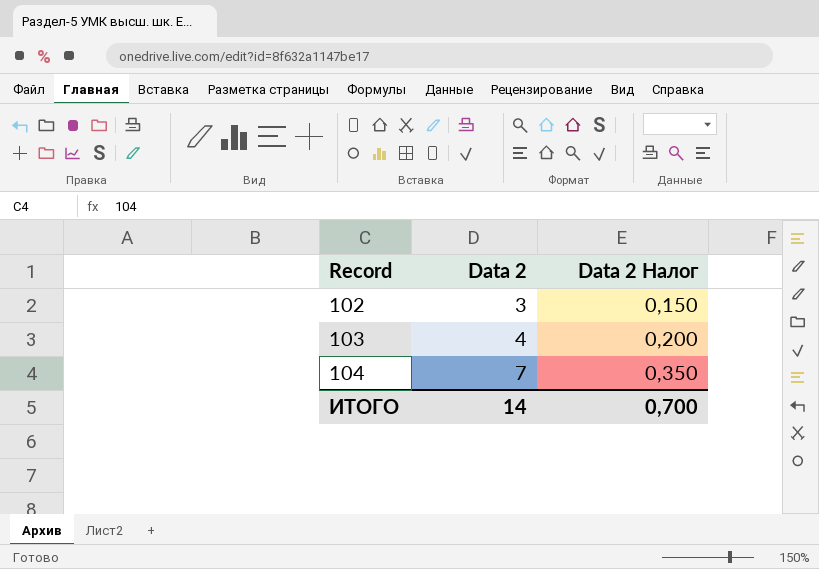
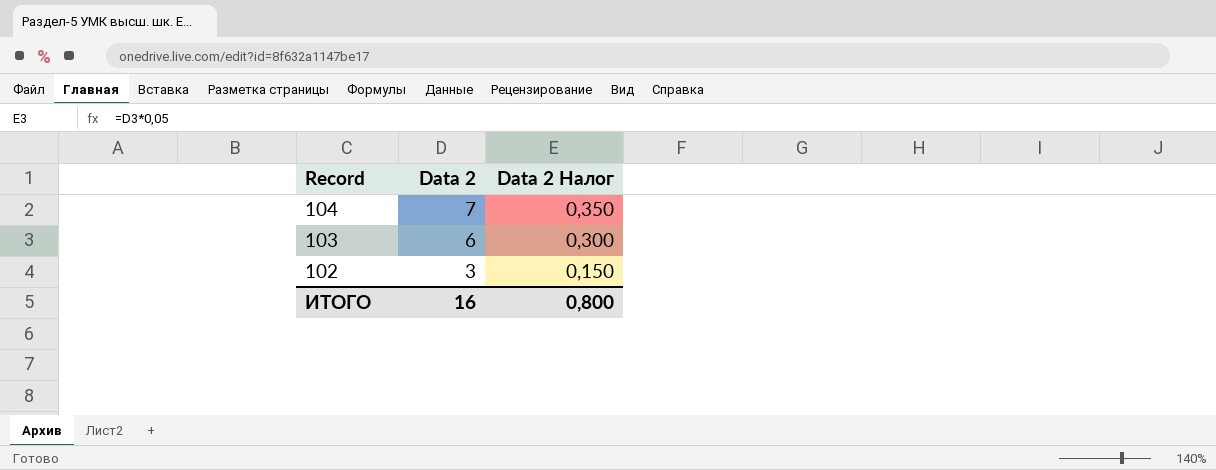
row order: Record ascending -> Record descending
103 | Data 2: 4 -> 6
103 | Data 2 Налог: 0,200 -> 0,300
ИТОГО | Data 2: 14 -> 16
ИТОГО | Data 2 Налог: 0,700 -> 0,800

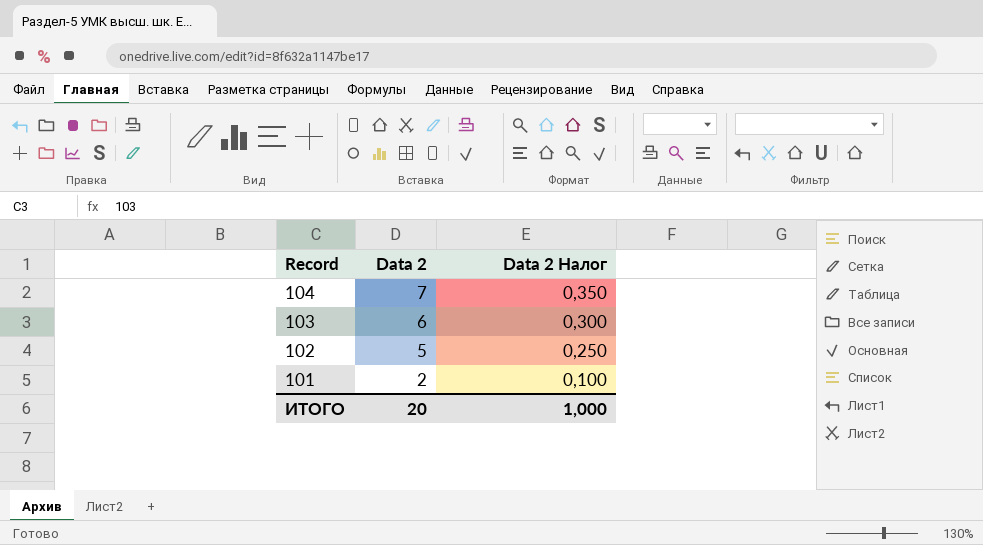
102 | Data 2: 3 -> 5
102 | Data 2 Налог: 0,150 -> 0,250
row 101: none -> 2 | 0,100
ИТОГО | Data 2: 16 -> 20
ИТОГО | Data 2 Налог: 0,800 -> 1,000

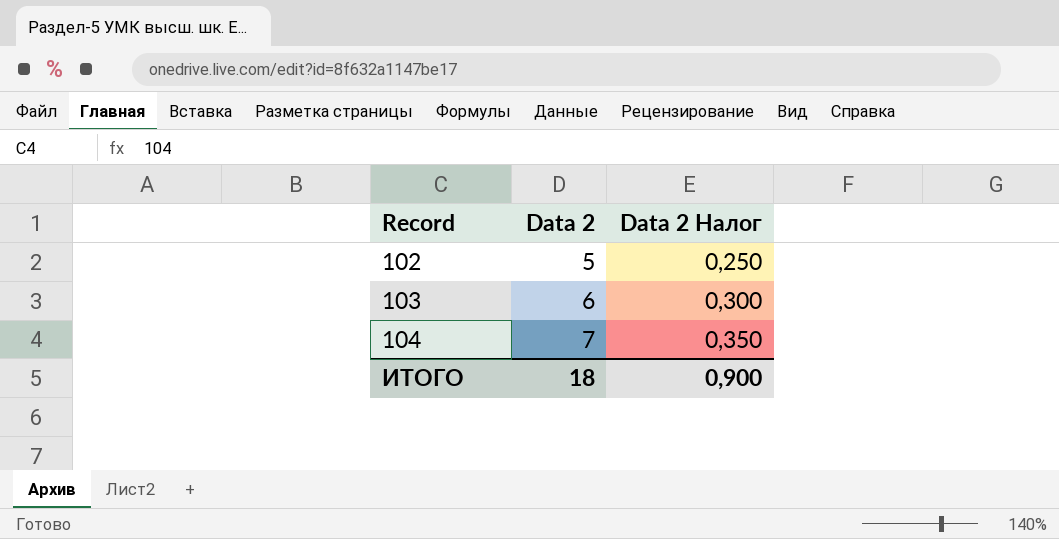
row order: Record descending -> Record ascending
row 101: 2 | 0,100 -> none
ИТОГО | Data 2: 20 -> 18
ИТОГО | Data 2 Налог: 1,000 -> 0,900

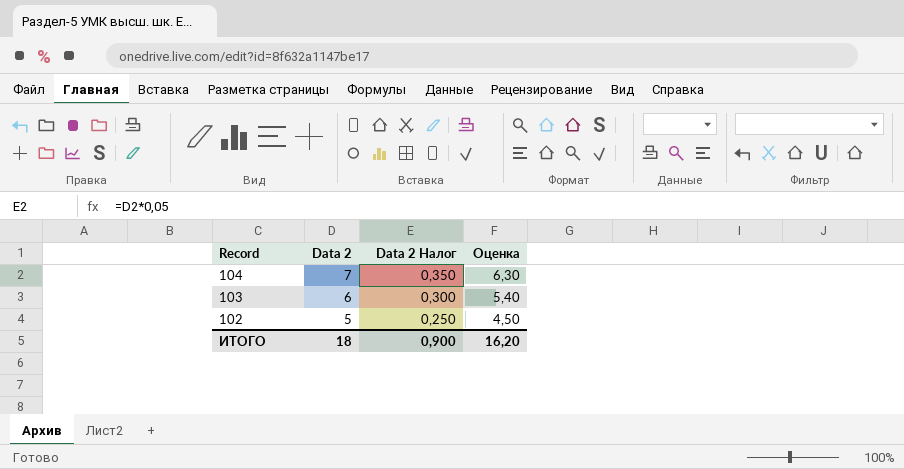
row order: Record ascending -> Record descending
column Оценка | formula: none -> [Data 2] * 0,9

